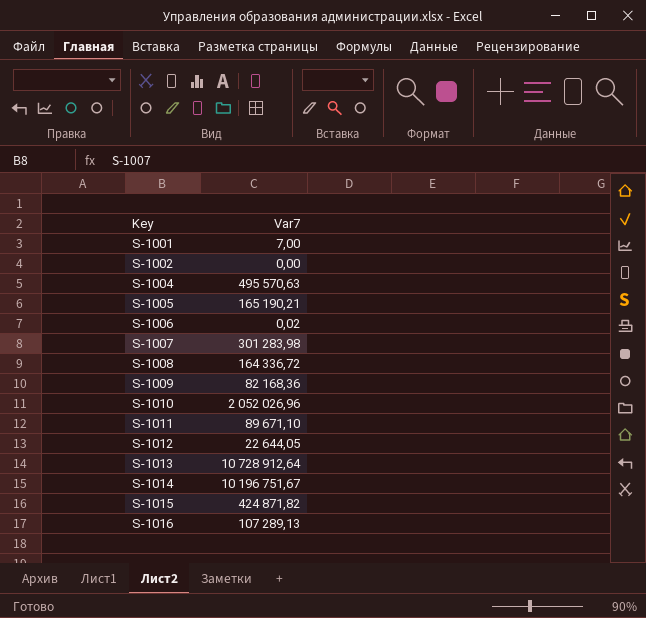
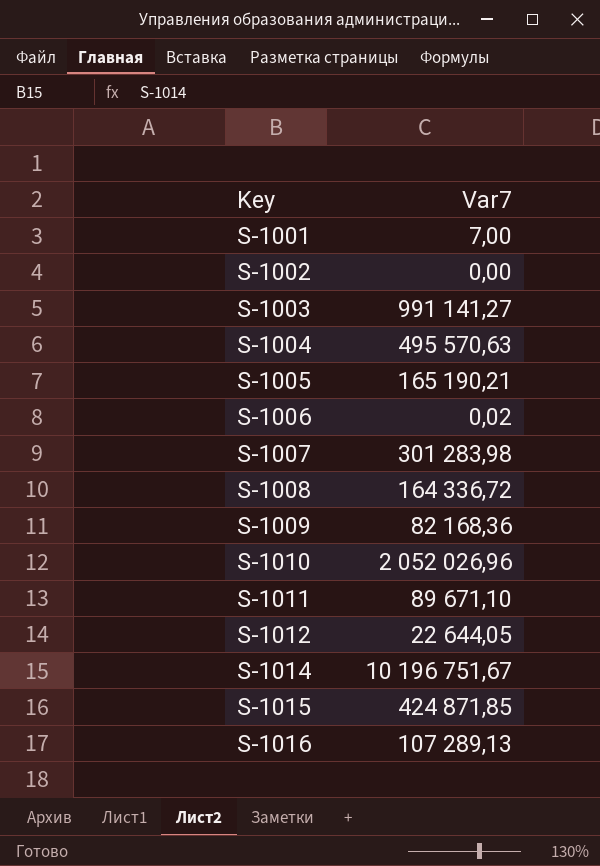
row S-1013: 10 728 912,64 -> none
row S-1003: none -> 991 141,27
S-1015 | Var7: 424 871,82 -> 424 871,85

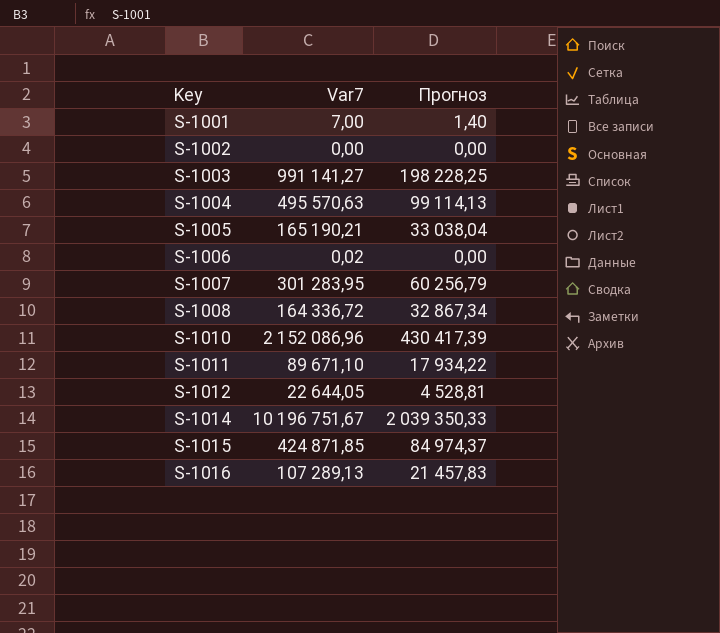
column Прогноз | formula: none -> [Var7] * 0,2
row S-1009: 82 168,36 -> none
S-1007 | Var7: 301 283,98 -> 301 283,95
S-1010 | Var7: 2 052 026,96 -> 2 152 086,96

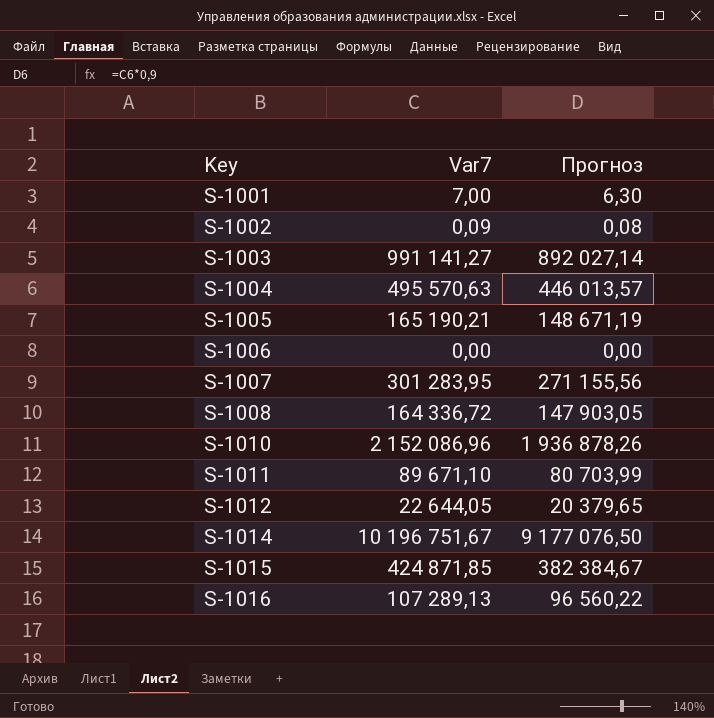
column Прогноз | formula: [Var7] * 0,2 -> [Var7] * 0,9
S-1002 | Var7: 0,00 -> 0,09
S-1006 | Var7: 0,02 -> 0,00

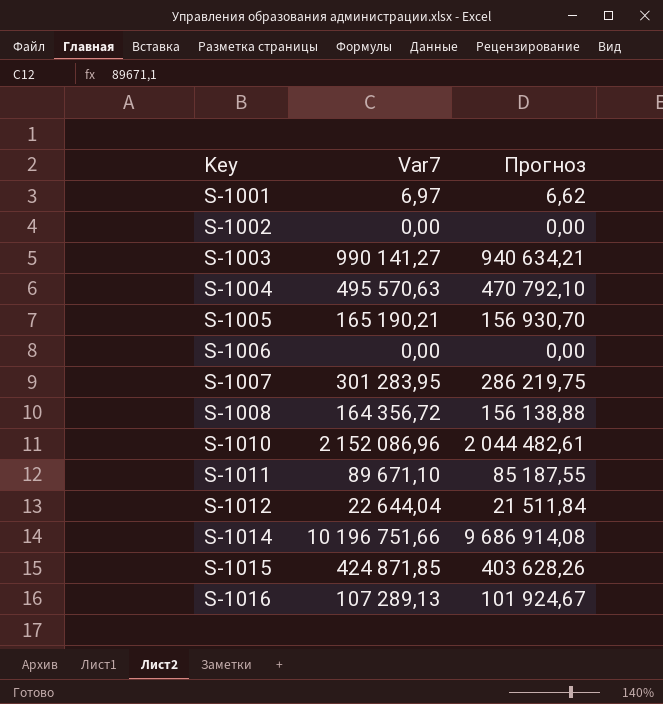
column Прогноз | formula: [Var7] * 0,9 -> [Var7] * 0,95
S-1001 | Var7: 7,00 -> 6,97
S-1002 | Var7: 0,09 -> 0,00
S-1003 | Var7: 991 141,27 -> 990 141,27
S-1008 | Var7: 164 336,72 -> 164 356,72
S-1012 | Var7: 22 644,05 -> 22 644,04
S-1014 | Var7: 10 196 751,67 -> 10 196 751,66

